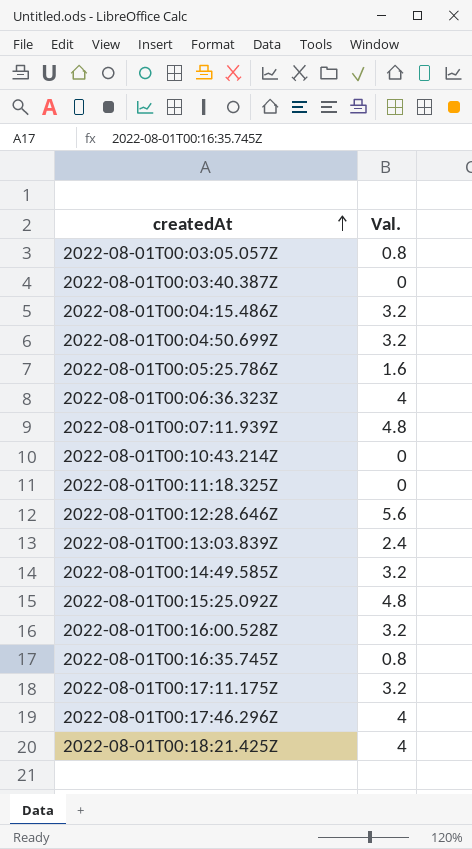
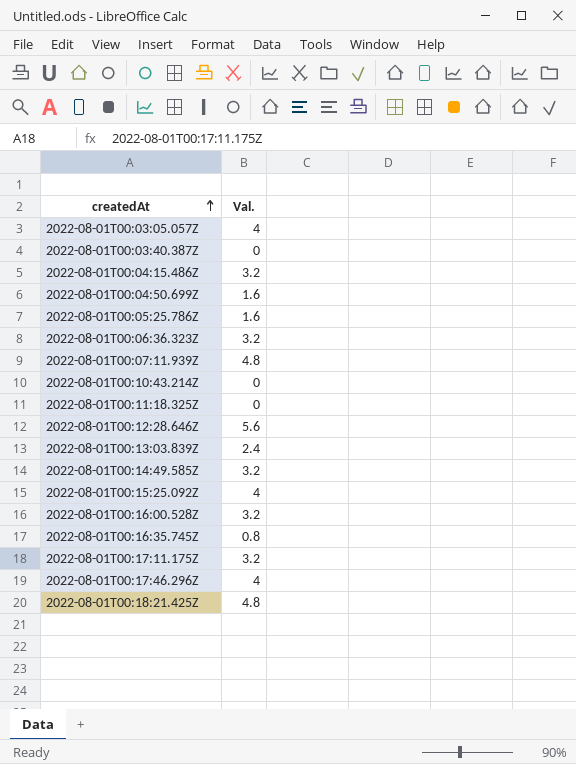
2022-08-01T00:03:05.057Z | Val.: 0.8 -> 4
2022-08-01T00:04:50.699Z | Val.: 3.2 -> 1.6
2022-08-01T00:06:36.323Z | Val.: 4 -> 3.2
2022-08-01T00:15:25.092Z | Val.: 4.8 -> 4
2022-08-01T00:18:21.425Z | Val.: 4 -> 4.8

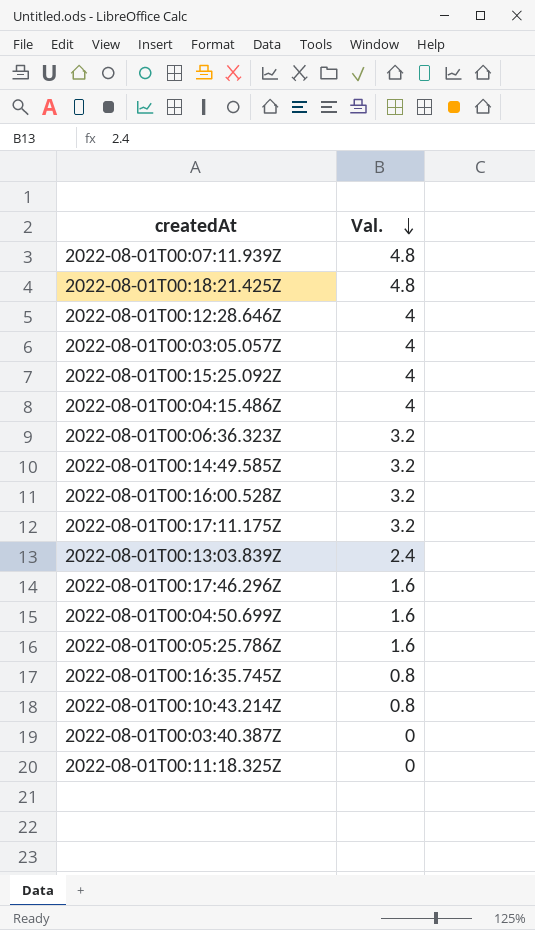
row order: createdAt ascending -> Val. descending
2022-08-01T00:12:28.646Z | Val.: 5.6 -> 4
2022-08-01T00:04:15.486Z | Val.: 3.2 -> 4
2022-08-01T00:17:46.296Z | Val.: 4 -> 1.6
2022-08-01T00:10:43.214Z | Val.: 0 -> 0.8

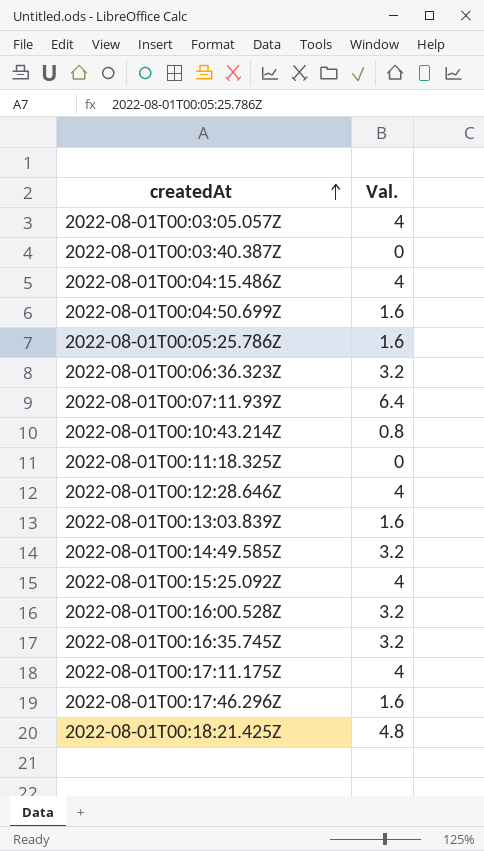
row order: Val. descending -> createdAt ascending
2022-08-01T00:07:11.939Z | Val.: 4.8 -> 6.4
2022-08-01T00:13:03.839Z | Val.: 2.4 -> 1.6
2022-08-01T00:16:35.745Z | Val.: 0.8 -> 3.2
2022-08-01T00:17:11.175Z | Val.: 3.2 -> 4

